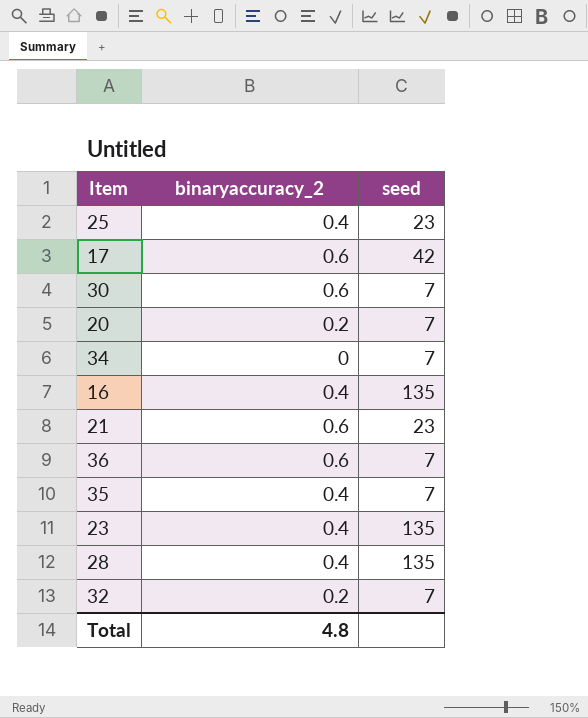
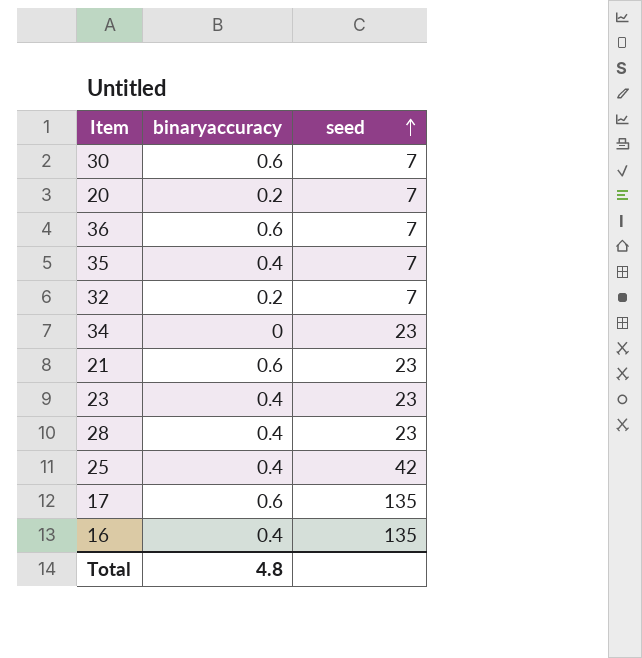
row order: none -> seed ascending
column name: binaryaccuracy_2 -> binaryaccuracy
34 | seed: 7 -> 23
23 | seed: 135 -> 23
28 | seed: 135 -> 23
25 | seed: 23 -> 42
17 | seed: 42 -> 135

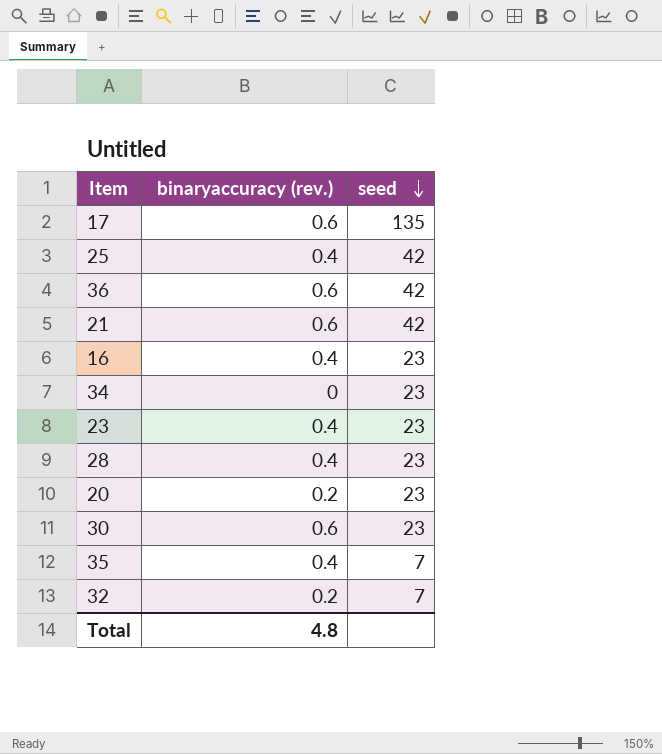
row order: seed ascending -> seed descending
column name: binaryaccuracy -> binaryaccuracy (rev.)
36 | seed: 7 -> 42
21 | seed: 23 -> 42
16 | seed: 135 -> 23
20 | seed: 7 -> 23
30 | seed: 7 -> 23

